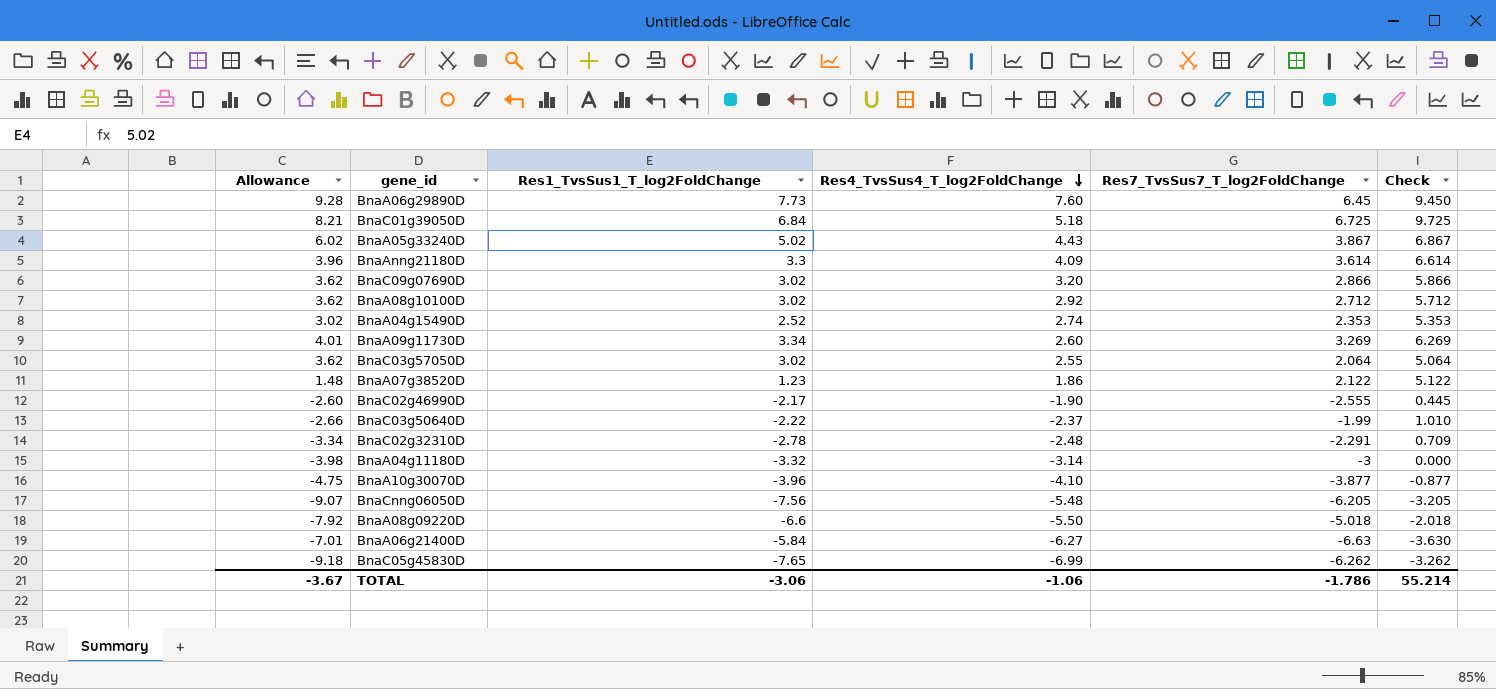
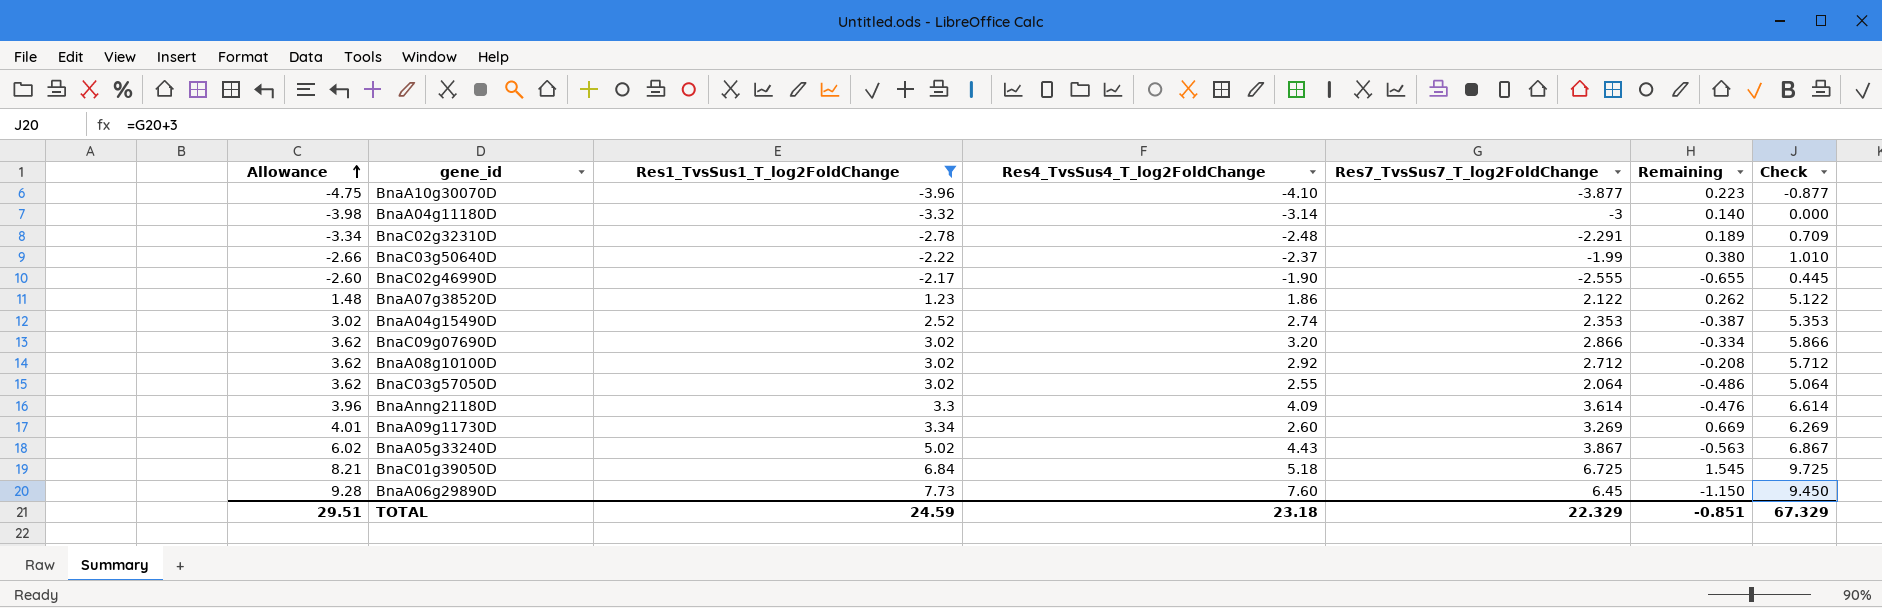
filter: none -> Res1_TvsSus1_T_log2FoldChange >= -3.96
row order: Res4_TvsSus4_T_log2FoldChange descending -> Allowance ascending
column Remaining | formula: none -> [Res7_TvsSus7_T_log2FoldChange] - [Res4_TvsSus4_T_log2FoldChange]
TOTAL | Allowance: -3.67 -> 29.51
TOTAL | Res1_TvsSus1_T_log2FoldChange: -3.06 -> 24.59
TOTAL | Res4_TvsSus4_T_log2FoldChange: -1.06 -> 23.18
TOTAL | Res7_TvsSus7_T_log2FoldChange: -1.786 -> 22.329
TOTAL | Check: 55.214 -> 67.329

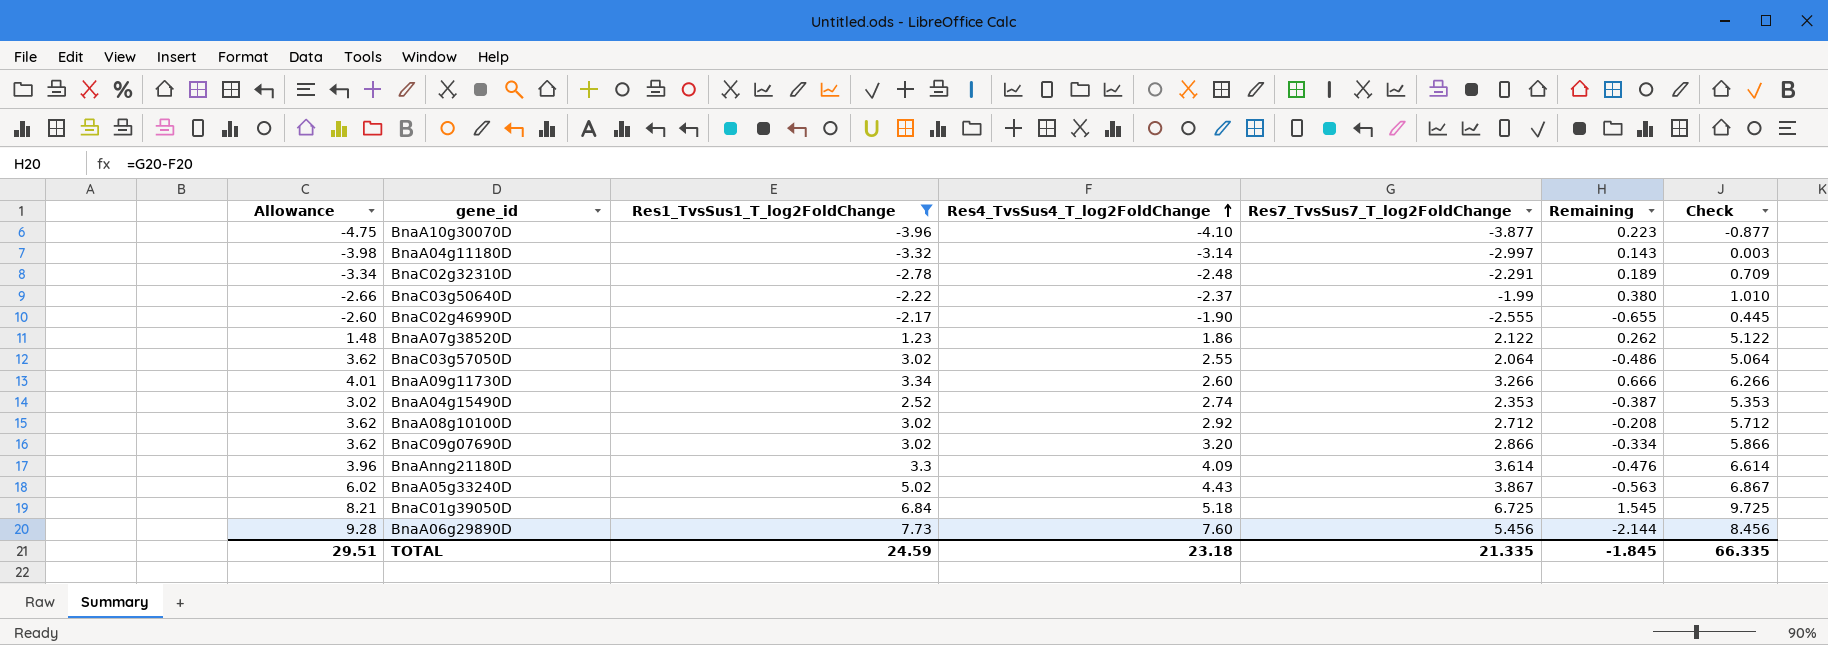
row order: Allowance ascending -> Res4_TvsSus4_T_log2FoldChange ascending
BnaA04g11180D | Res7_TvsSus7_T_log2FoldChange: -3 -> -2.997
BnaA04g11180D | Remaining: 0.140 -> 0.143
BnaA04g11180D | Check: 0.000 -> 0.003
BnaA09g11730D | Res7_TvsSus7_T_log2FoldChange: 3.269 -> 3.266
BnaA09g11730D | Remaining: 0.669 -> 0.666
BnaA09g11730D | Check: 6.269 -> 6.266
BnaA06g29890D | Res7_TvsSus7_T_log2FoldChange: 6.45 -> 5.456
BnaA06g29890D | Remaining: -1.150 -> -2.144
BnaA06g29890D | Check: 9.450 -> 8.456
TOTAL | Res7_TvsSus7_T_log2FoldChange: 22.329 -> 21.335
TOTAL | Remaining: -0.851 -> -1.845
TOTAL | Check: 67.329 -> 66.335

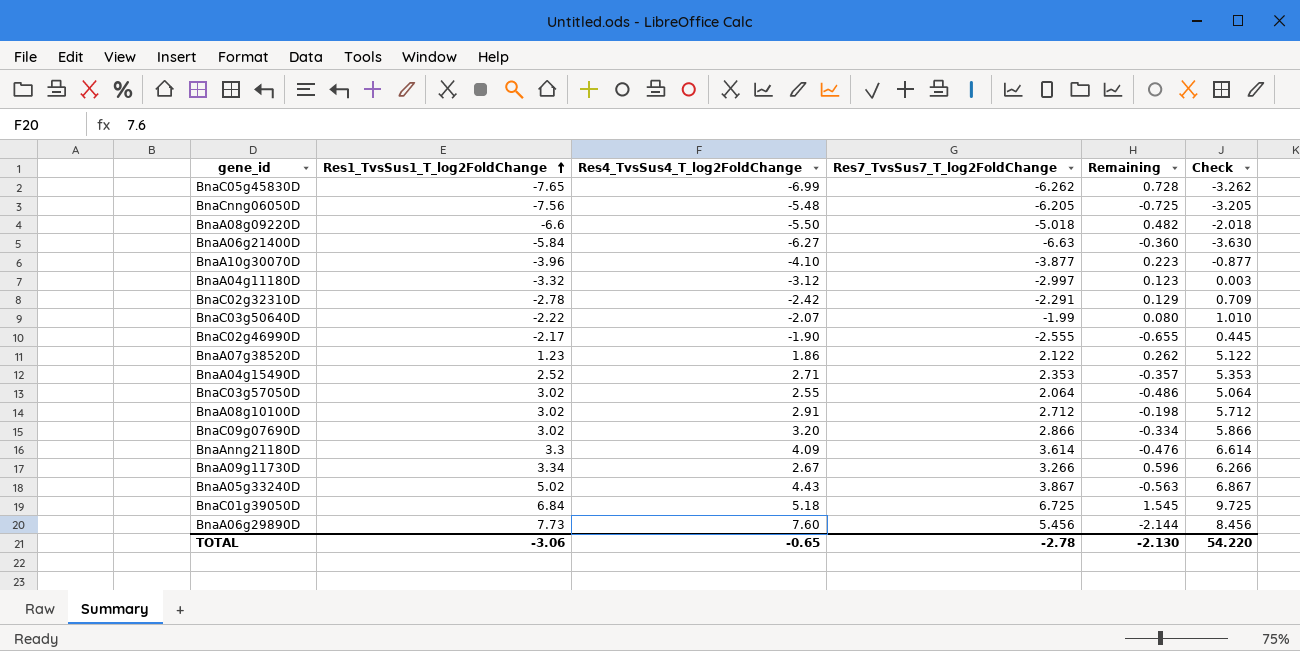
filter: Res1_TvsSus1_T_log2FoldChange >= -3.96 -> none
row order: Res4_TvsSus4_T_log2FoldChange ascending -> Res1_TvsSus1_T_log2FoldChange ascending
column Allowance | formula: [Res1_TvsSus1_T_log2FoldChange] * 1.2 -> none
BnaA04g11180D | Res4_TvsSus4_T_log2FoldChange: -3.14 -> -3.12
BnaA04g11180D | Remaining: 0.143 -> 0.123
BnaC02g32310D | Res4_TvsSus4_T_log2FoldChange: -2.48 -> -2.42
BnaC02g32310D | Remaining: 0.189 -> 0.129
BnaC03g50640D | Res4_TvsSus4_T_log2FoldChange: -2.37 -> -2.07
BnaC03g50640D | Remaining: 0.380 -> 0.080
BnaA04g15490D | Res4_TvsSus4_T_log2FoldChange: 2.74 -> 2.71
BnaA04g15490D | Remaining: -0.387 -> -0.357
BnaA08g10100D | Res4_TvsSus4_T_log2FoldChange: 2.92 -> 2.91
BnaA08g10100D | Remaining: -0.208 -> -0.198
BnaA09g11730D | Res4_TvsSus4_T_log2FoldChange: 2.60 -> 2.67
BnaA09g11730D | Remaining: 0.666 -> 0.596
TOTAL | Res1_TvsSus1_T_log2FoldChange: 24.59 -> -3.06
TOTAL | Res4_TvsSus4_T_log2FoldChange: 23.18 -> -0.65
TOTAL | Res7_TvsSus7_T_log2FoldChange: 21.335 -> -2.78
TOTAL | Remaining: -1.845 -> -2.130
TOTAL | Check: 66.335 -> 54.220

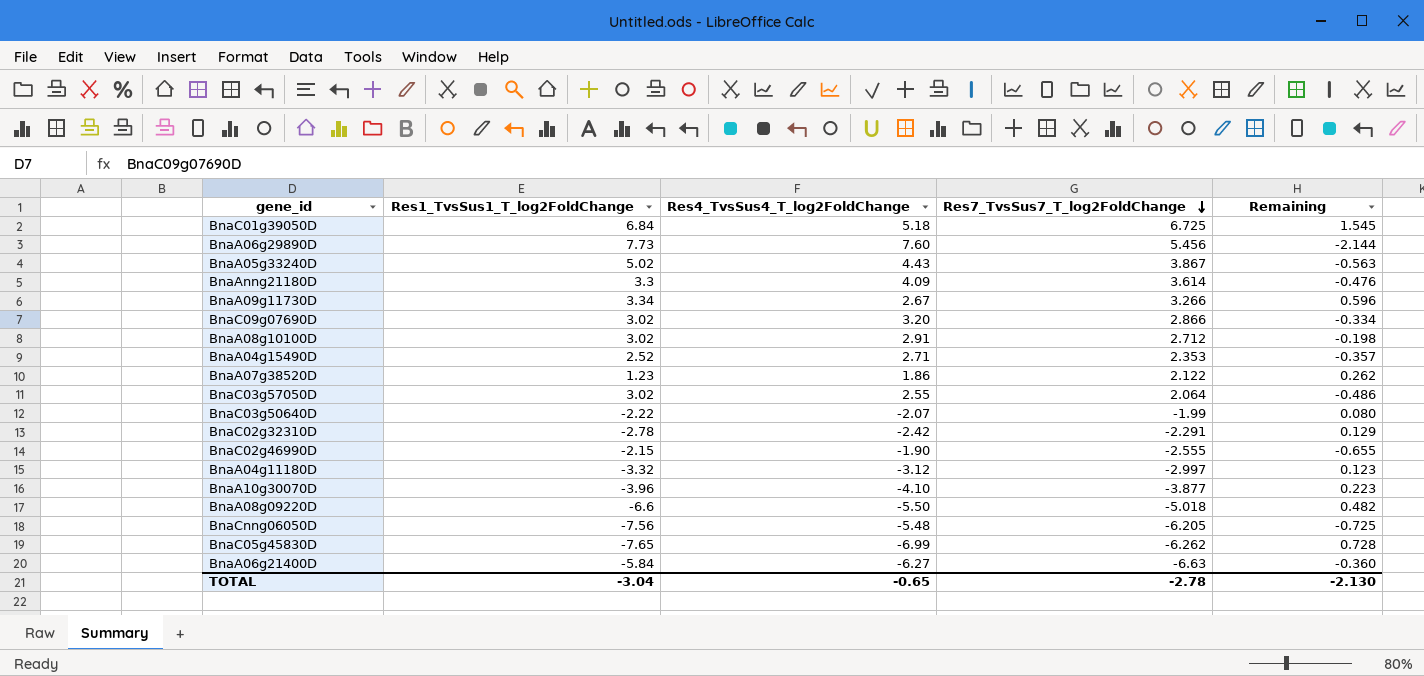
row order: Res1_TvsSus1_T_log2FoldChange ascending -> Res7_TvsSus7_T_log2FoldChange descending
column Check | formula: [Res7_TvsSus7_T_log2FoldChange] + 3 -> none
BnaC02g46990D | Res1_TvsSus1_T_log2FoldChange: -2.17 -> -2.15
TOTAL | Res1_TvsSus1_T_log2FoldChange: -3.06 -> -3.04

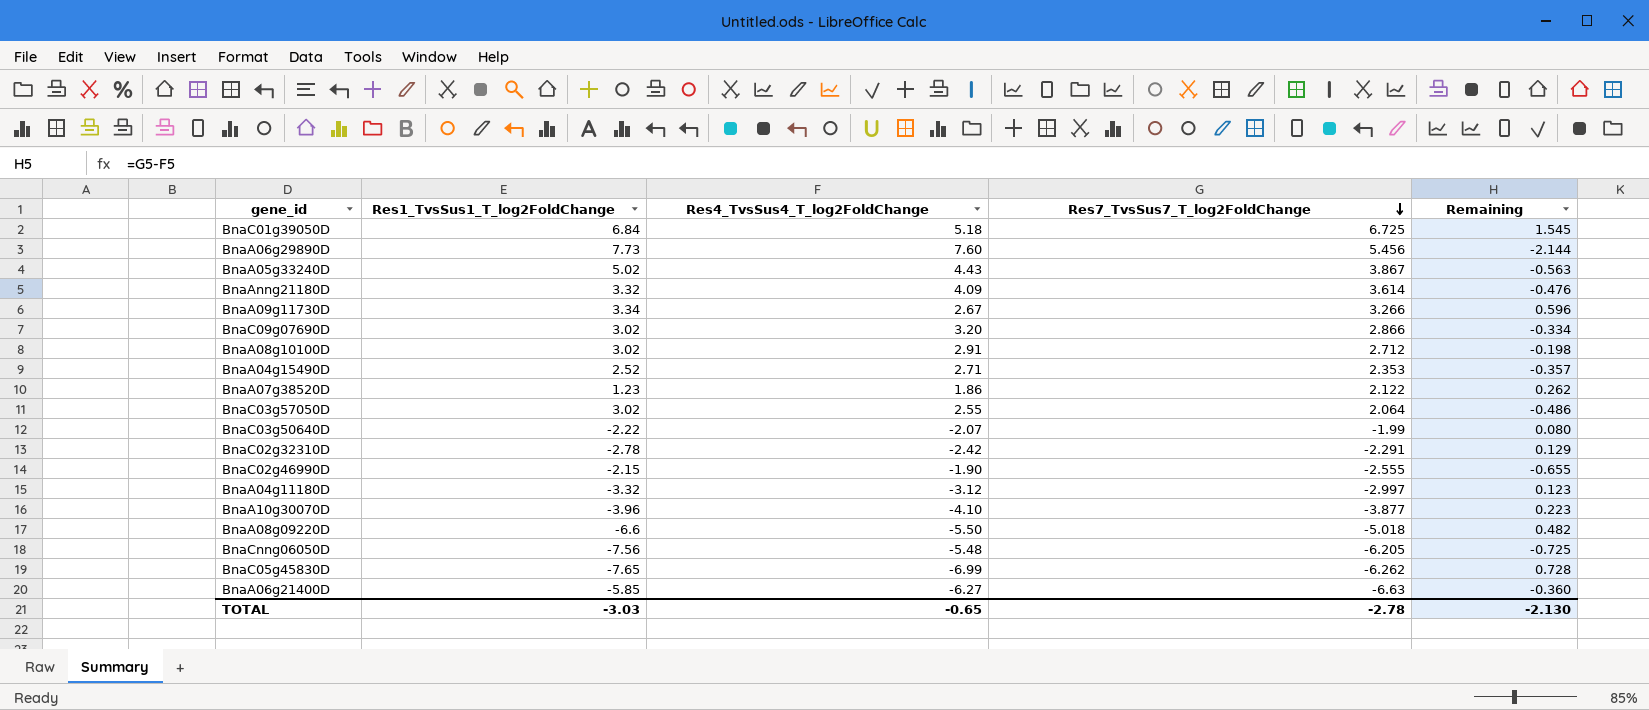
BnaAnng21180D | Res1_TvsSus1_T_log2FoldChange: 3.3 -> 3.32
BnaA06g21400D | Res1_TvsSus1_T_log2FoldChange: -5.84 -> -5.85
TOTAL | Res1_TvsSus1_T_log2FoldChange: -3.04 -> -3.03

